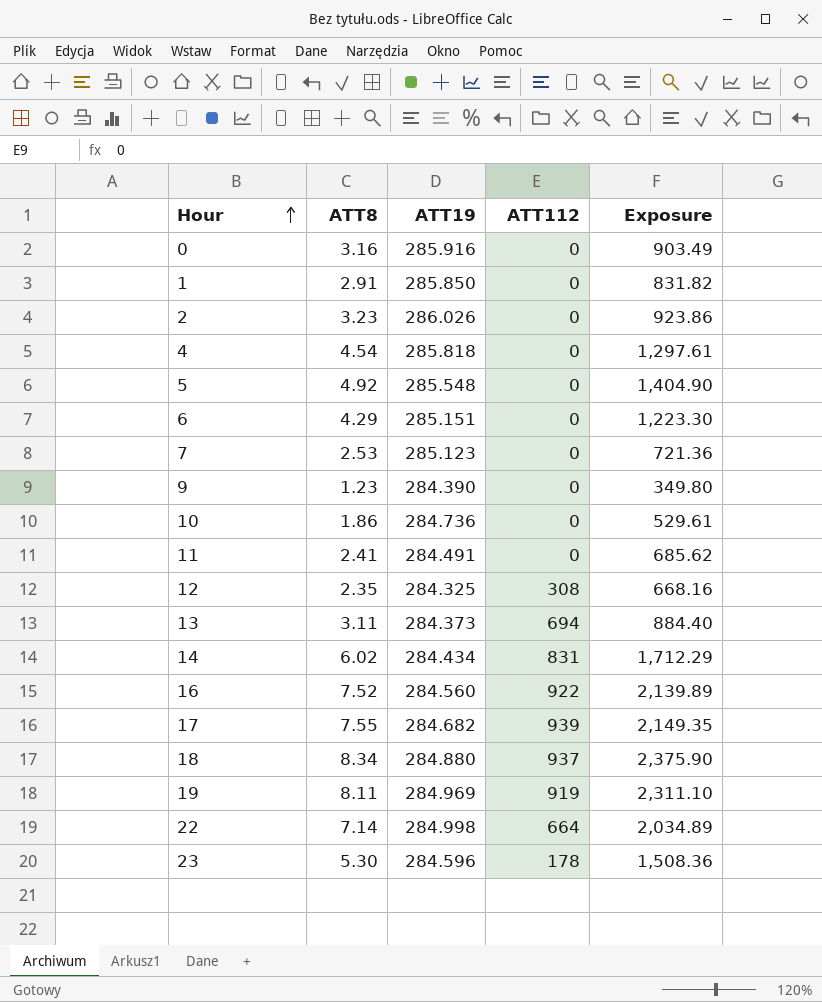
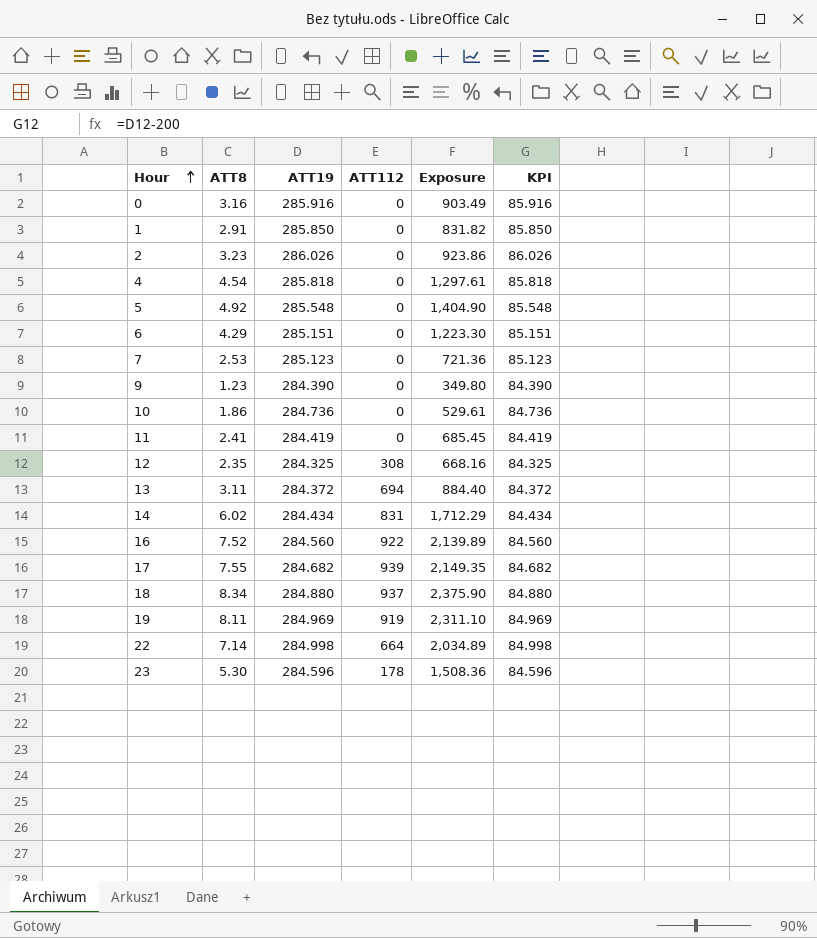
column KPI | formula: none -> [ATT19] - 200
11 | ATT19: 284.491 -> 284.419
11 | Exposure: 685.62 -> 685.45
13 | ATT19: 284.373 -> 284.372

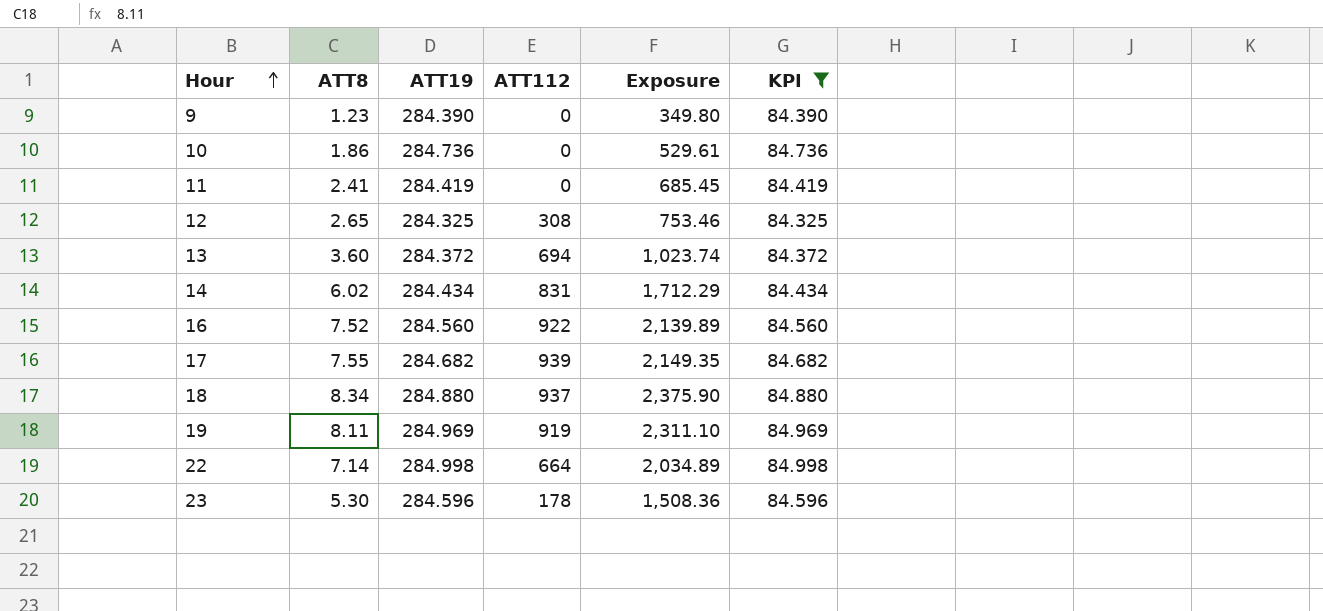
filter: none -> KPI <= 84.998
12 | ATT8: 2.35 -> 2.65
12 | Exposure: 668.16 -> 753.46
13 | ATT8: 3.11 -> 3.60
13 | Exposure: 884.40 -> 1,023.74

